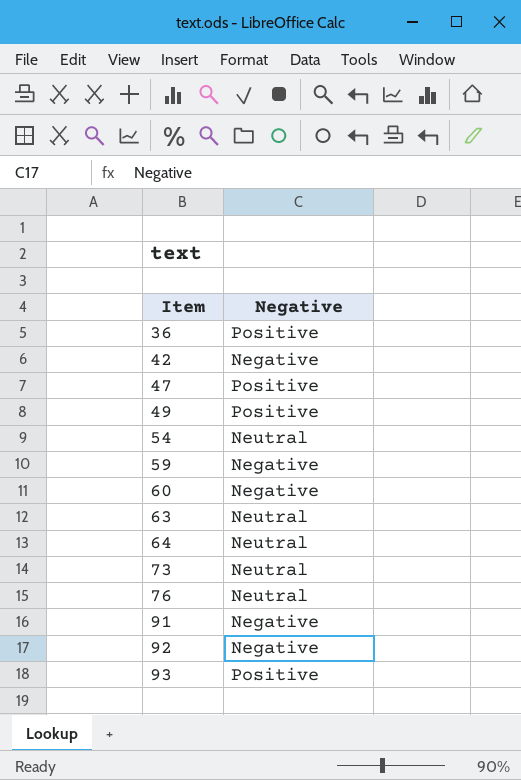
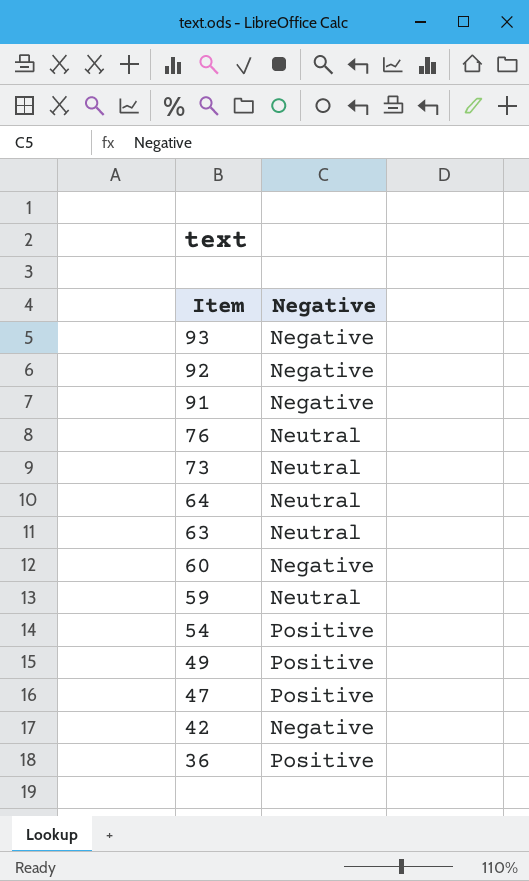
row order: Item ascending -> Item descending
93 | Negative: Positive -> Negative
59 | Negative: Negative -> Neutral
54 | Negative: Neutral -> Positive

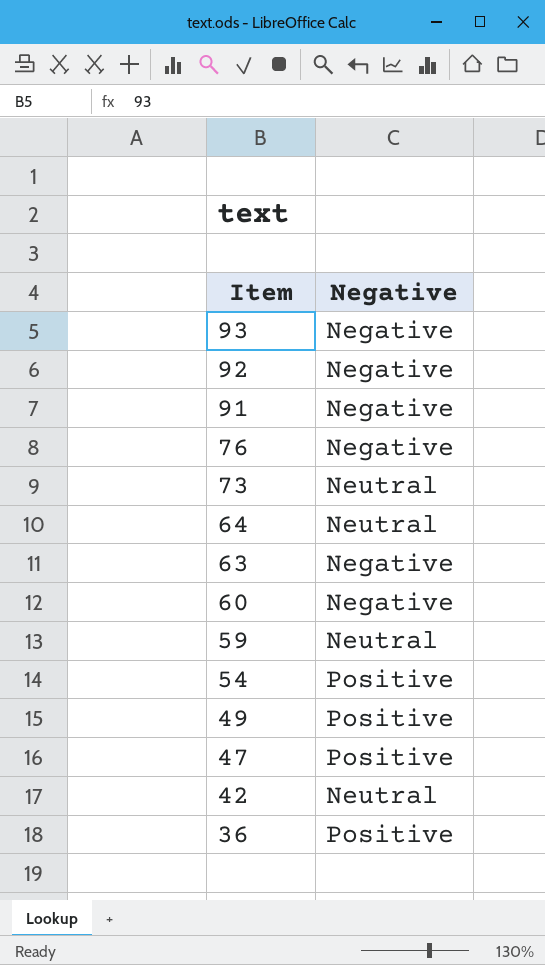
76 | Negative: Neutral -> Negative
63 | Negative: Neutral -> Negative
42 | Negative: Negative -> Neutral

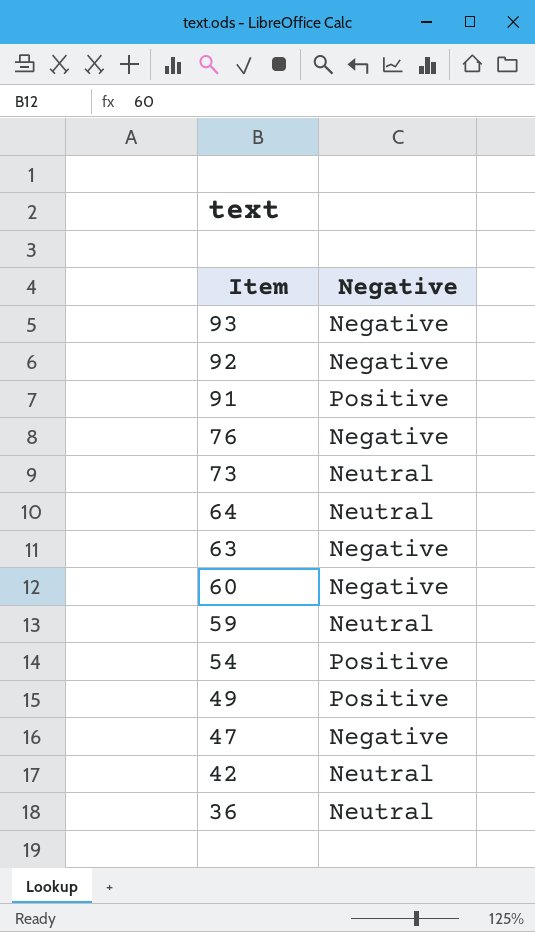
91 | Negative: Negative -> Positive
47 | Negative: Positive -> Negative
36 | Negative: Positive -> Neutral

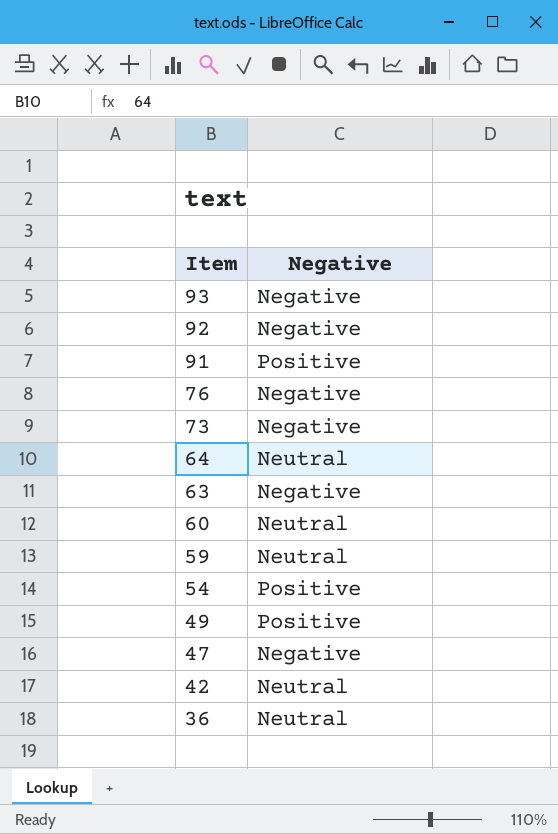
73 | Negative: Neutral -> Negative
60 | Negative: Negative -> Neutral

